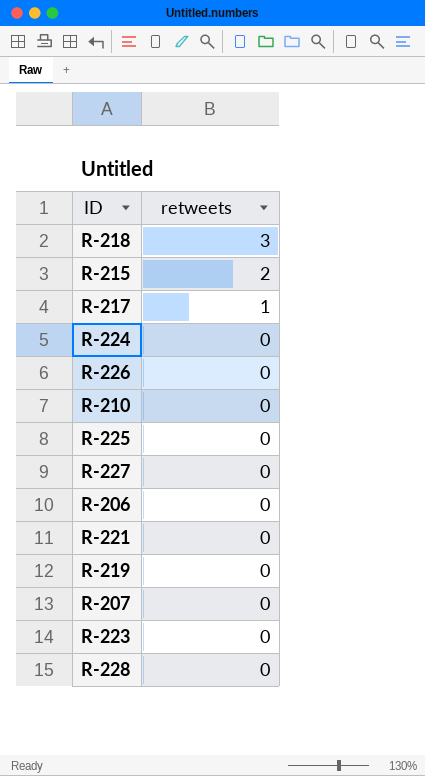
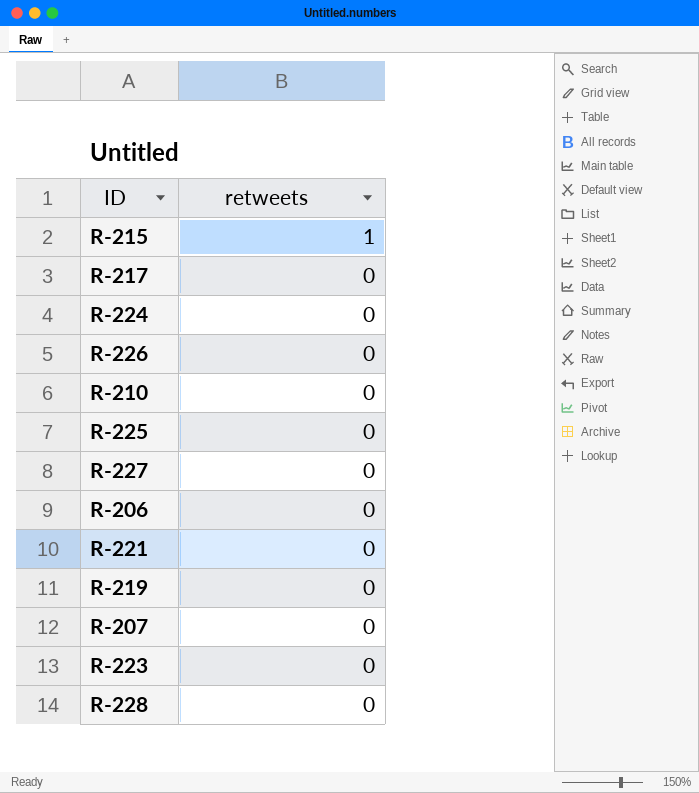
row R-218: 3 -> none
R-215 | retweets: 2 -> 1
R-217 | retweets: 1 -> 0

